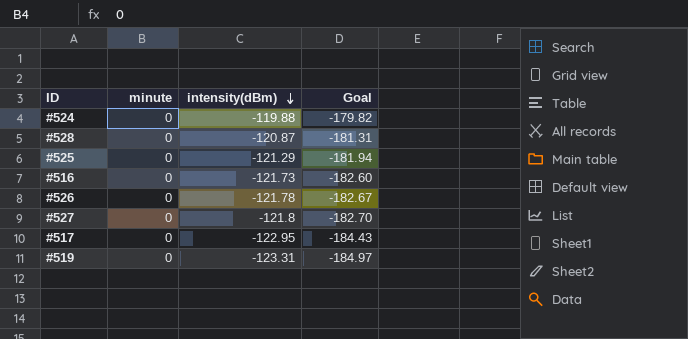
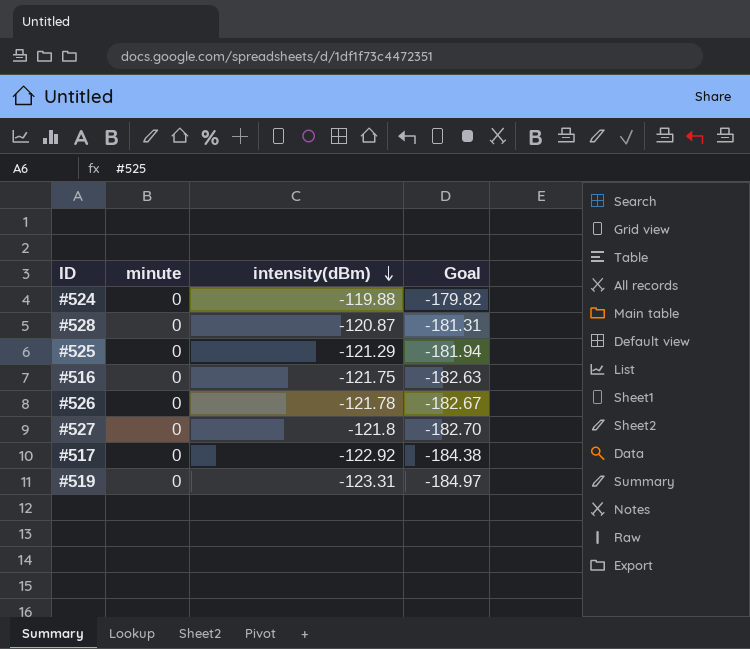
#516 | intensity(dBm): -121.73 -> -121.75
#516 | Goal: -182.60 -> -182.63
#517 | intensity(dBm): -122.95 -> -122.92
#517 | Goal: -184.43 -> -184.38

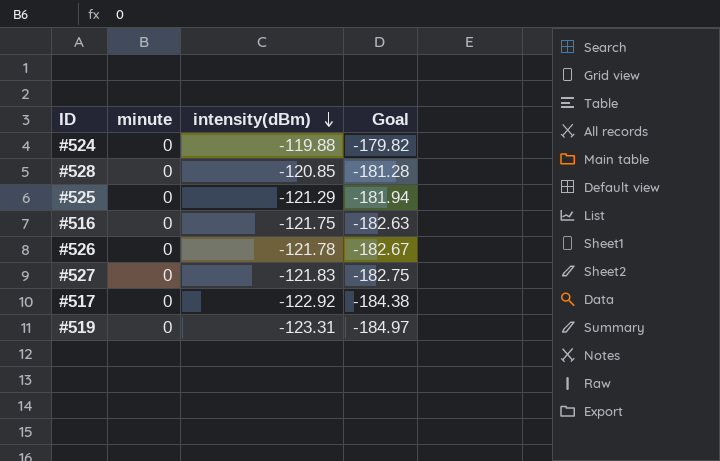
#528 | intensity(dBm): -120.87 -> -120.85
#528 | Goal: -181.31 -> -181.28
#527 | intensity(dBm): -121.8 -> -121.83
#527 | Goal: -182.70 -> -182.75

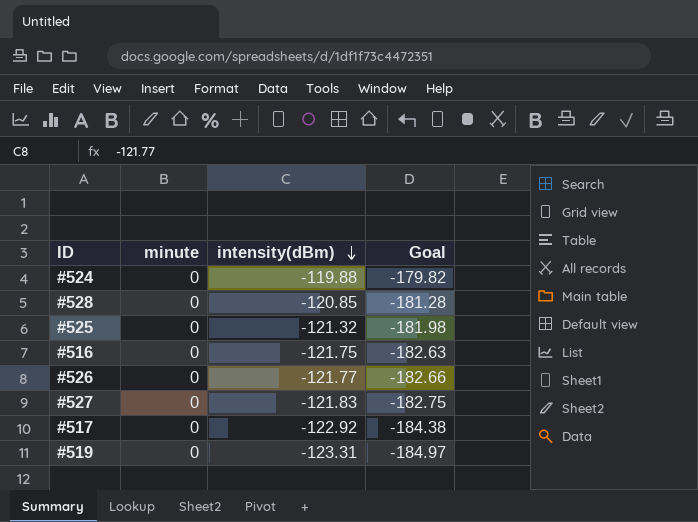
#525 | intensity(dBm): -121.29 -> -121.32
#525 | Goal: -181.94 -> -181.98
#526 | intensity(dBm): -121.78 -> -121.77
#526 | Goal: -182.67 -> -182.66

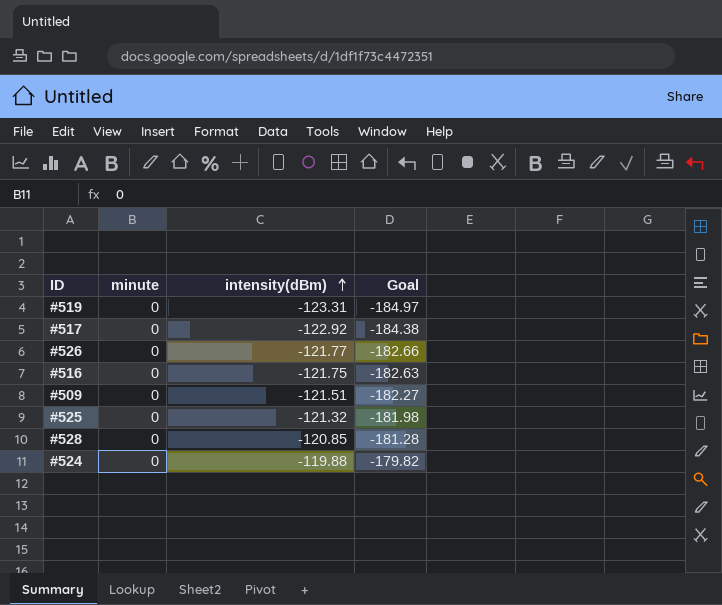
row order: intensity(dBm) descending -> intensity(dBm) ascending
row #527: 0 | -121.83 | -182.75 -> none
row #509: none -> 0 | -121.51 | -182.27

